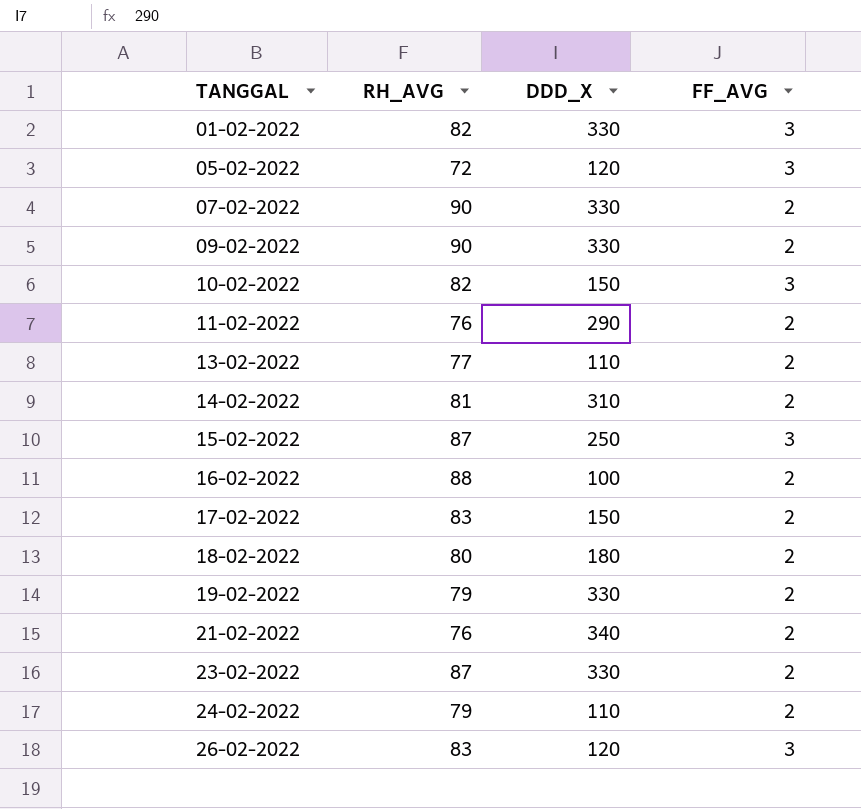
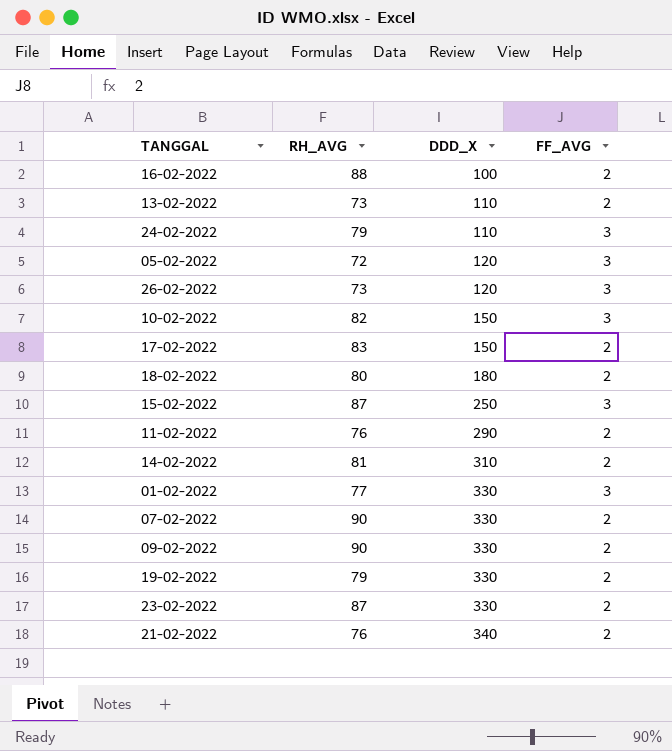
row order: TANGGAL ascending -> DDD_X ascending
13-02-2022 | RH_AVG: 77 -> 73
24-02-2022 | FF_AVG: 2 -> 3
26-02-2022 | RH_AVG: 83 -> 73
01-02-2022 | RH_AVG: 82 -> 77

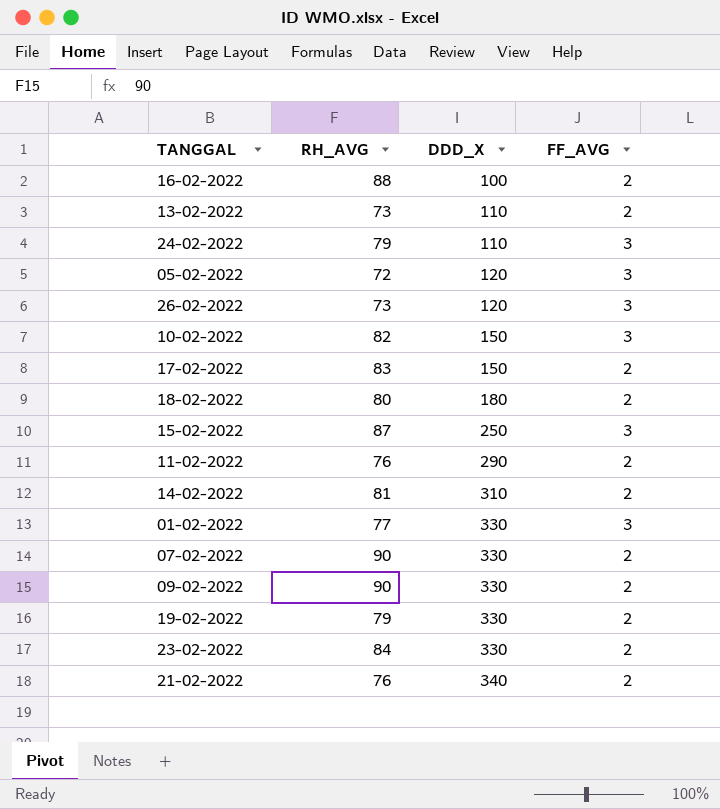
23-02-2022 | RH_AVG: 87 -> 84

